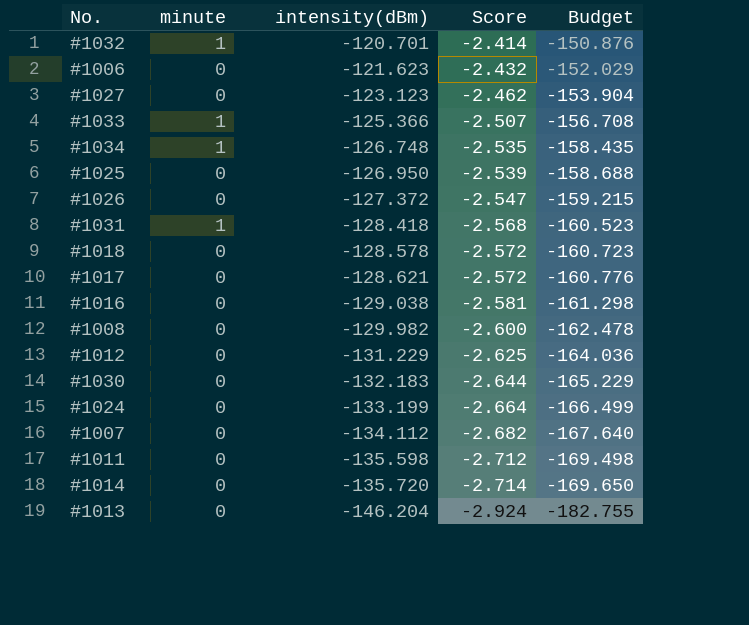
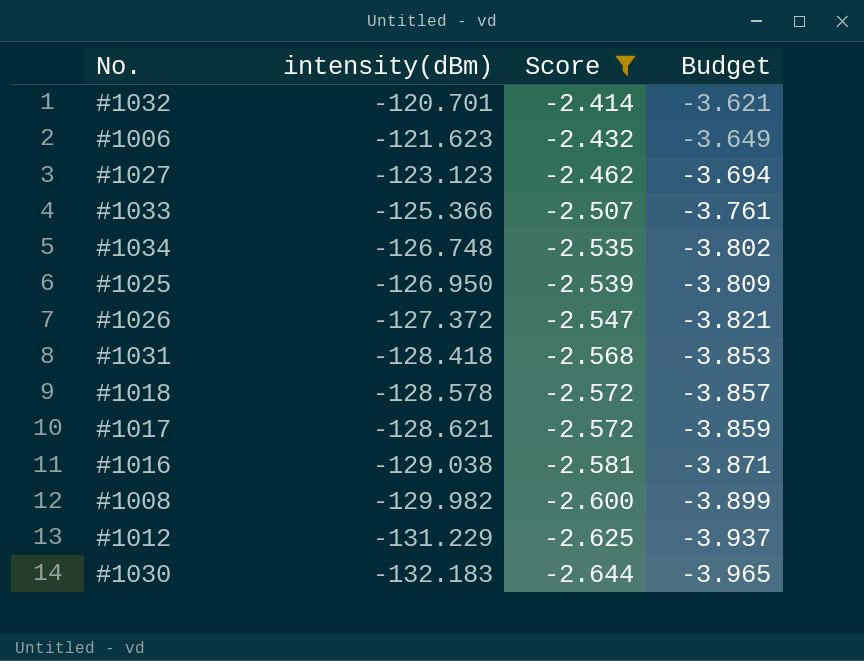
filter: none -> Score >= -2.644
column minute | position: 2 -> none
column Budget | formula: [intensity(dBm)] * 1.25 -> [intensity(dBm)] * 0.03

